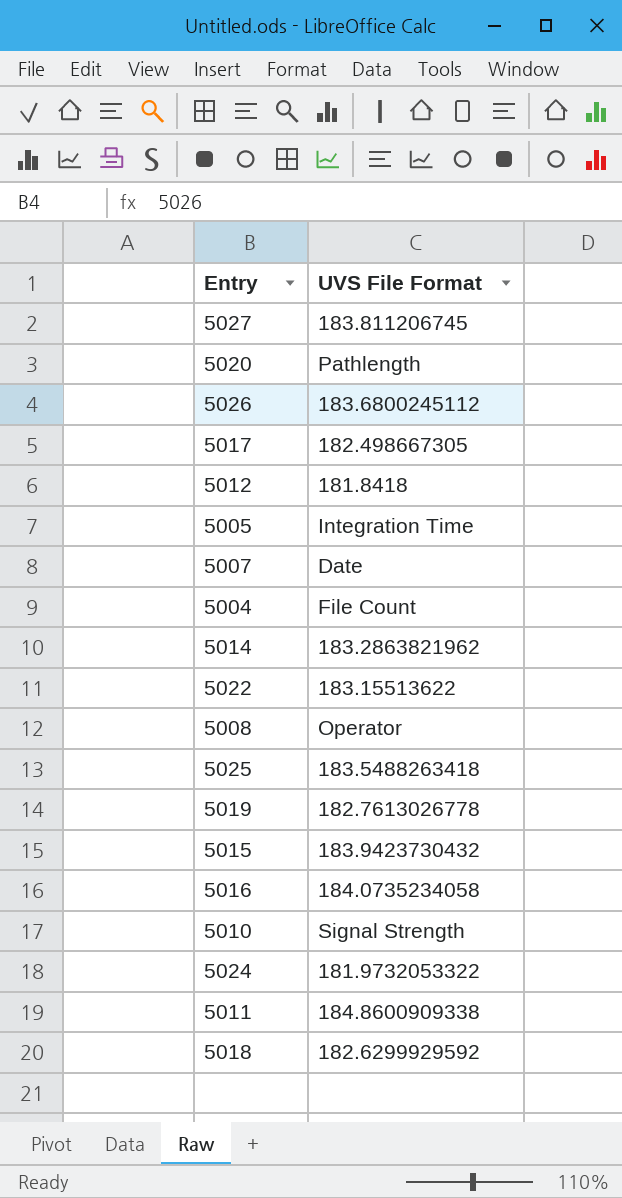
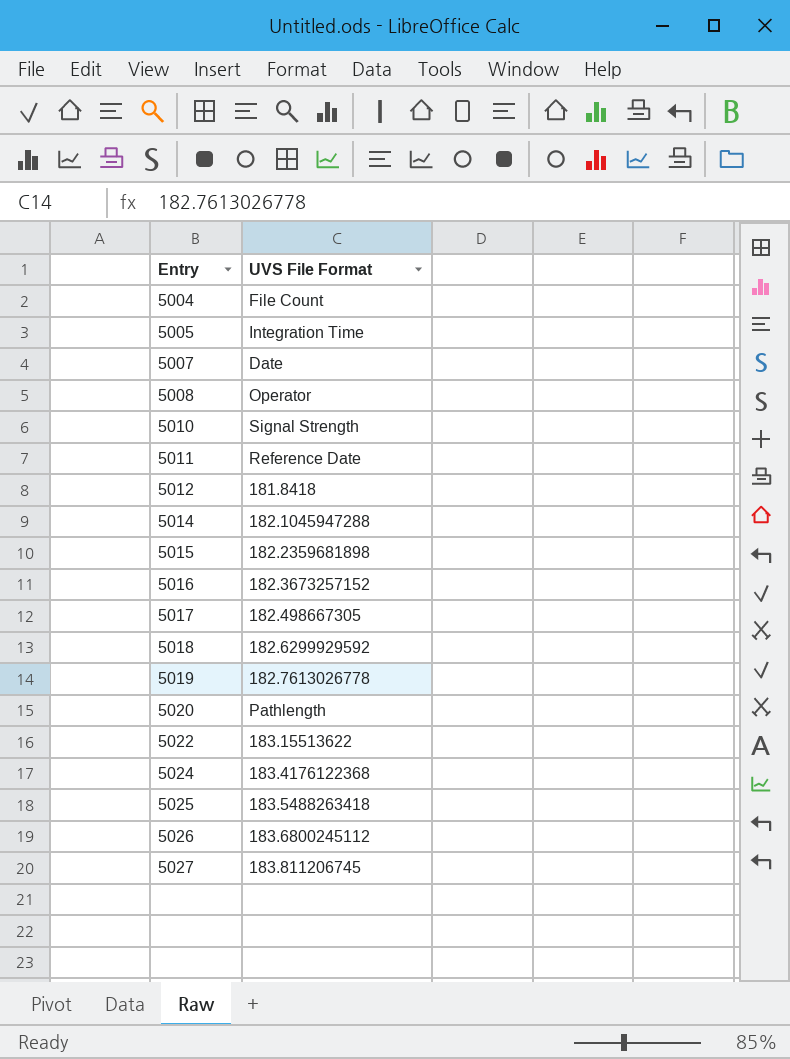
row order: none -> Entry ascending
5011 | UVS File Format: 184.8600909338 -> Reference Date
5014 | UVS File Format: 183.2863821962 -> 182.1045947288
5015 | UVS File Format: 183.9423730432 -> 182.2359681898
5016 | UVS File Format: 184.0735234058 -> 182.3673257152
5024 | UVS File Format: 181.9732053322 -> 183.4176122368

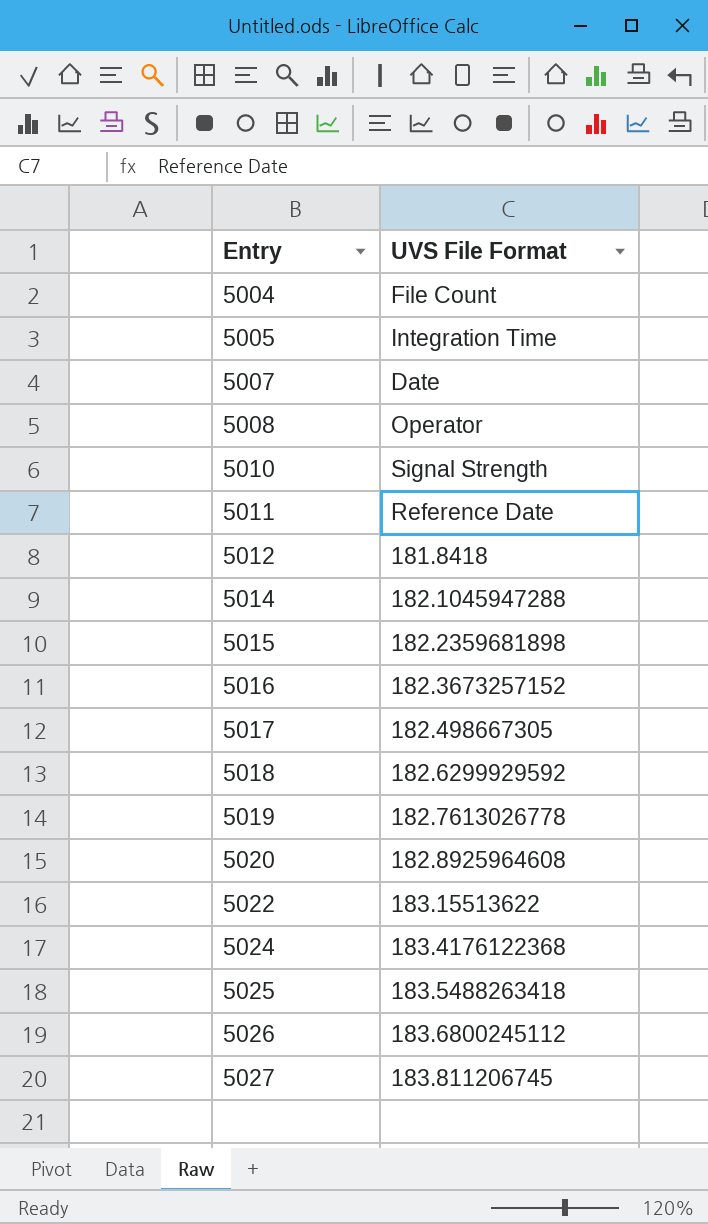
5020 | UVS File Format: Pathlength -> 182.8925964608

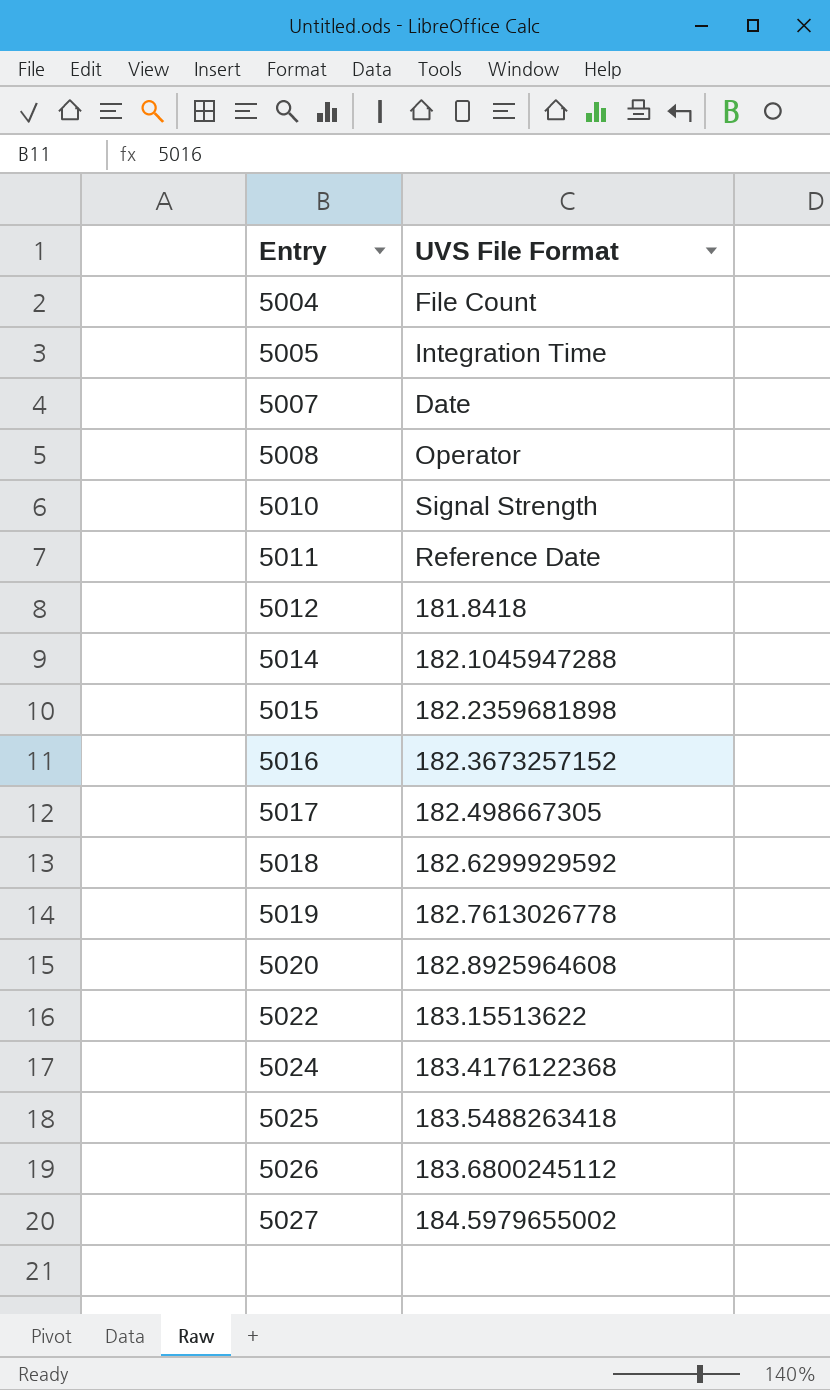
5027 | UVS File Format: 183.811206745 -> 184.5979655002

